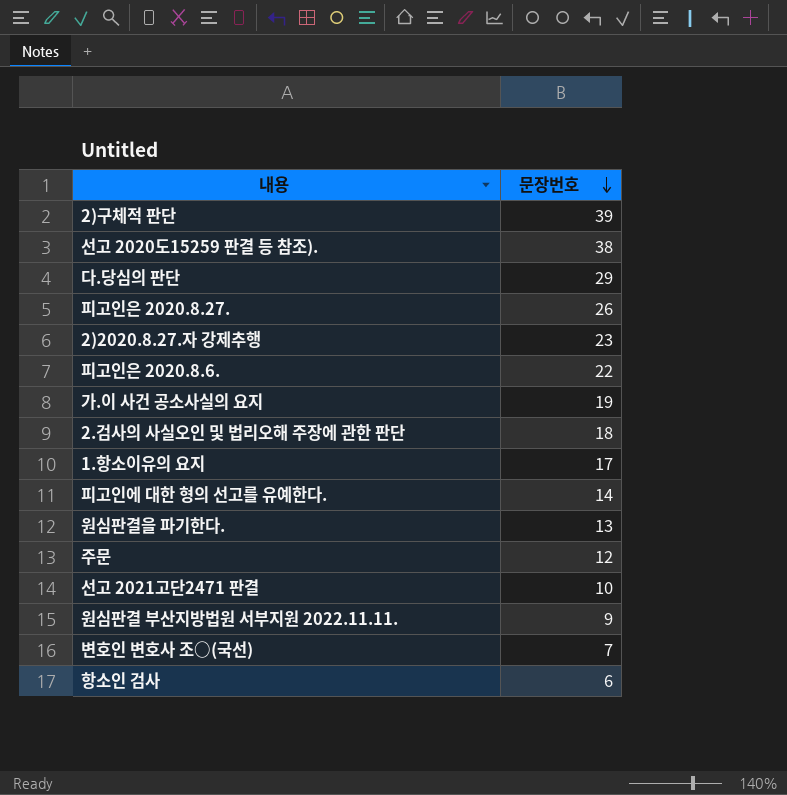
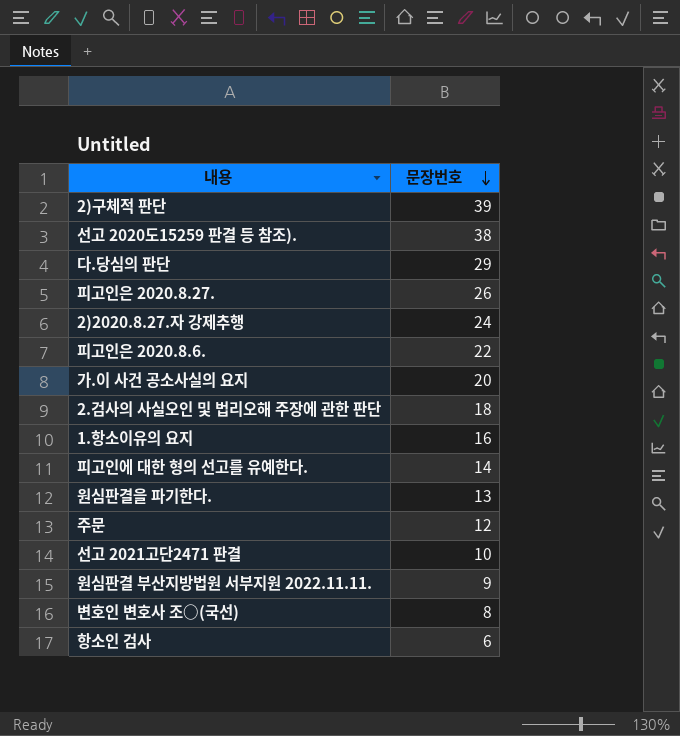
2)2020.8.27.자 강제추행 | 문장번호: 23 -> 24
가.이 사건 공소사실의 요지 | 문장번호: 19 -> 20
1.항소이유의 요지 | 문장번호: 17 -> 16
변호인 변호사 조○(국선) | 문장번호: 7 -> 8

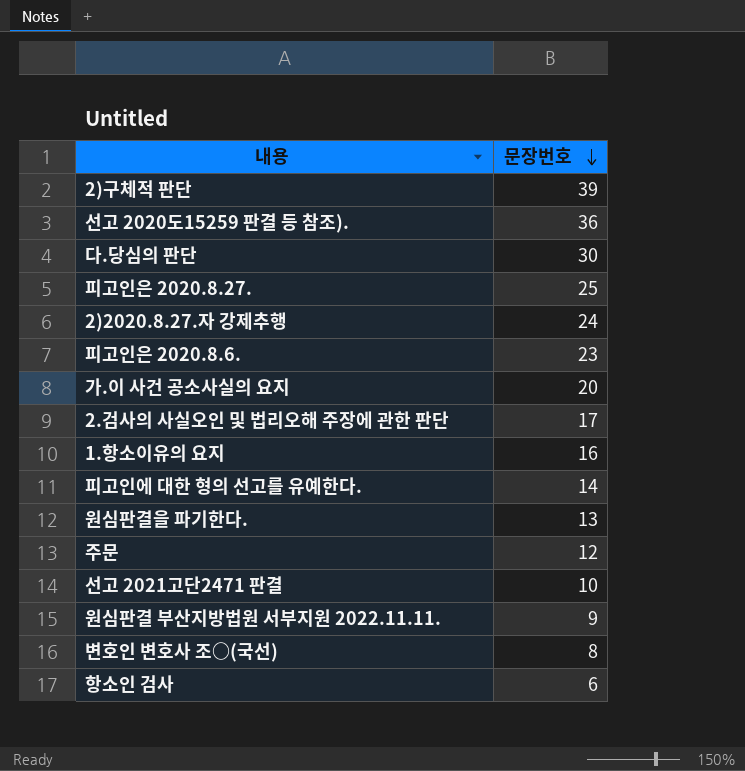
선고 2020도15259 판결 등 참조). | 문장번호: 38 -> 36
다.당심의 판단 | 문장번호: 29 -> 30
피고인은 2020.8.27. | 문장번호: 26 -> 25
피고인은 2020.8.6. | 문장번호: 22 -> 23
2.검사의 사실오인 및 법리오해 주장에 관한 판단 | 문장번호: 18 -> 17

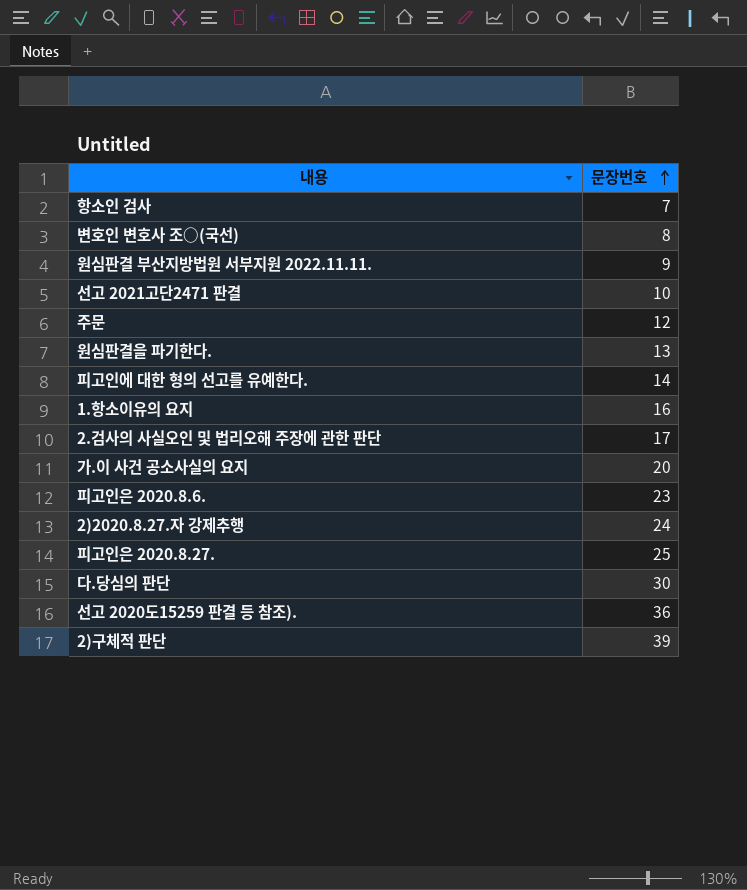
row order: 문장번호 descending -> 문장번호 ascending
항소인 검사 | 문장번호: 6 -> 7

